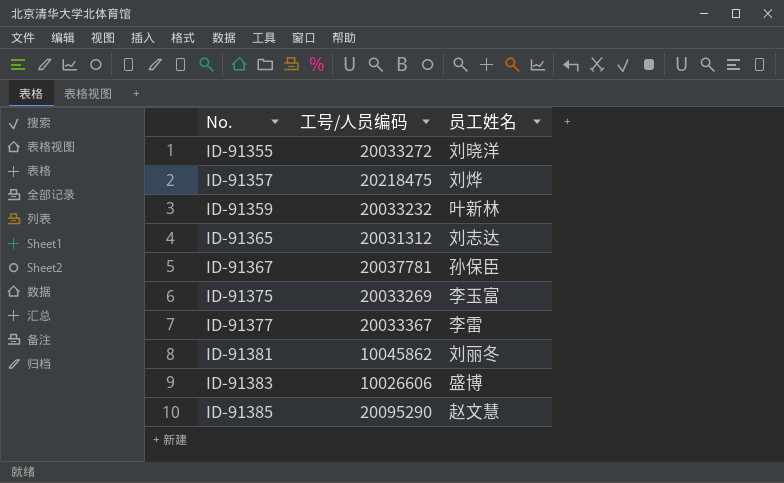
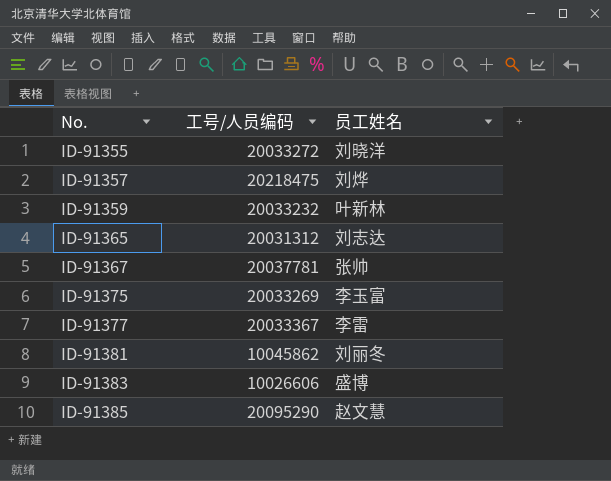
ID-91367 | 员工姓名: 孙保臣 -> 张帅

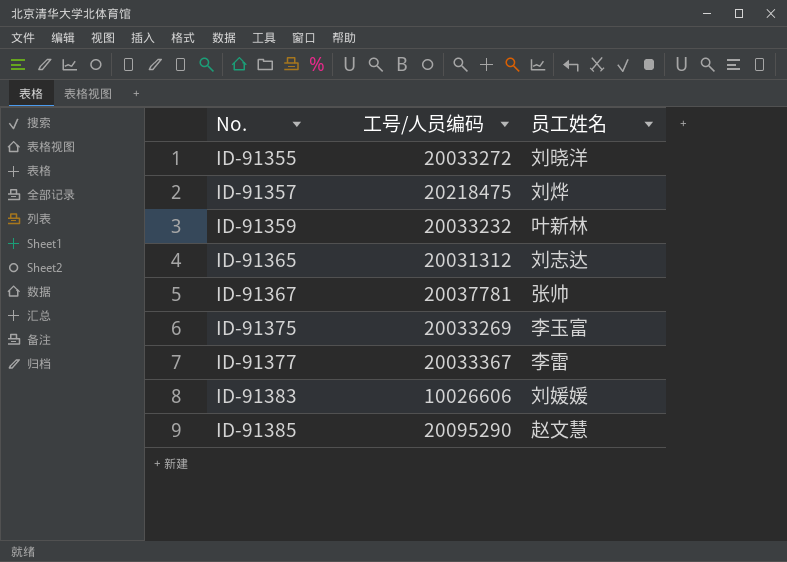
row ID-91381: 10045862 | 刘丽冬 -> none
ID-91383 | 员工姓名: 盛博 -> 刘媛媛

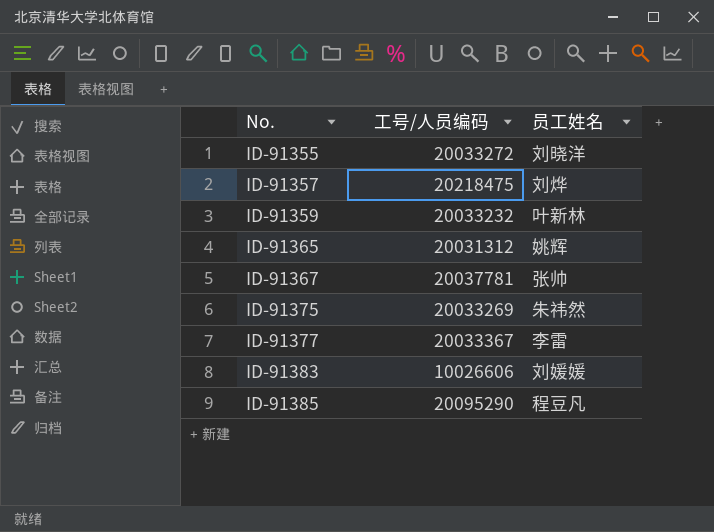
ID-91365 | 员工姓名: 刘志达 -> 姚辉
ID-91375 | 员工姓名: 李玉富 -> 朱祎然
ID-91385 | 员工姓名: 赵文慧 -> 程豆凡

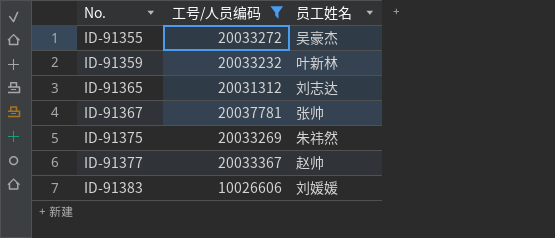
filter: none -> 工号/人员编码 <= 20037781
ID-91355 | 员工姓名: 刘晓洋 -> 吴豪杰
ID-91365 | 员工姓名: 姚辉 -> 刘志达
ID-91377 | 员工姓名: 李雷 -> 赵帅

